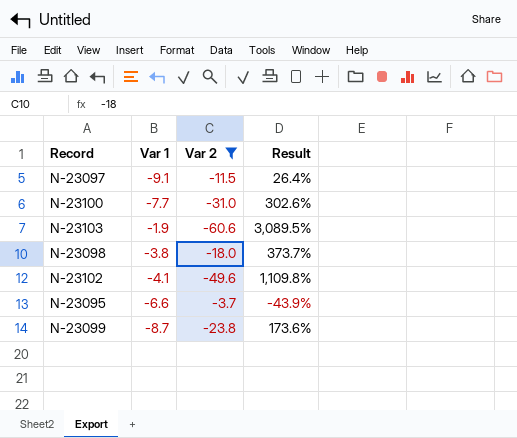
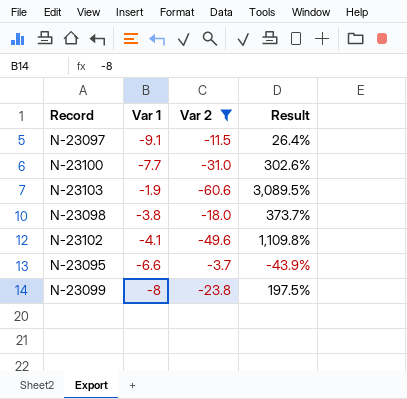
N-23099 | Var 1: -8.7 -> -8
N-23099 | Result: 173.6% -> 197.5%

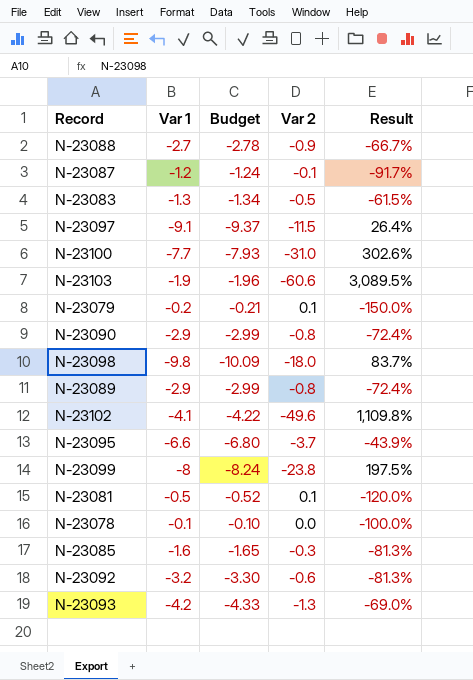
filter: Var 2 <= -3.7 -> none
column Budget | formula: none -> [Var 1] * 1.03
N-23098 | Var 1: -3.8 -> -9.8
N-23098 | Result: 373.7% -> 83.7%

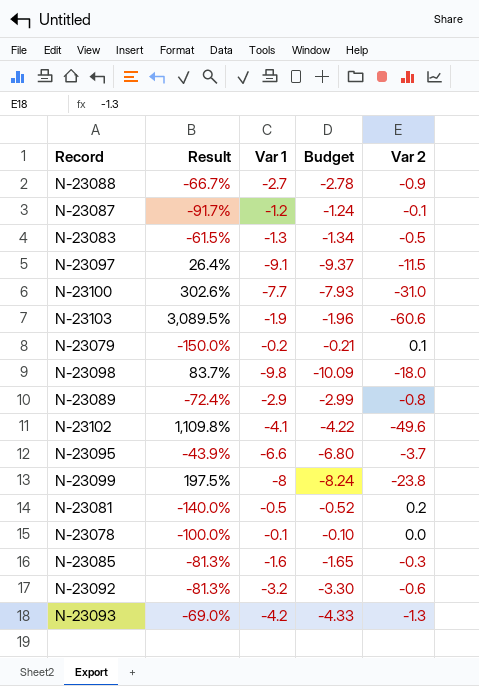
column Result | position: 5 -> 2
row N-23090: -2.9 | -2.99 | -0.8 | -72.4% -> none
N-23081 | Result: -120.0% -> -140.0%
N-23081 | Var 2: 0.1 -> 0.2

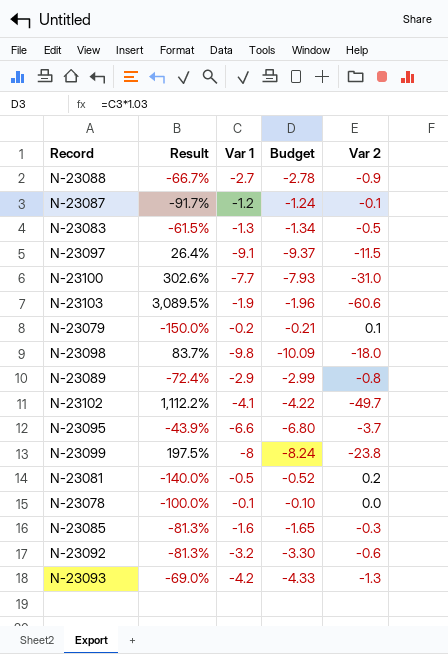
N-23102 | Result: 1,109.8% -> 1,112.2%
N-23102 | Var 2: -49.6 -> -49.7

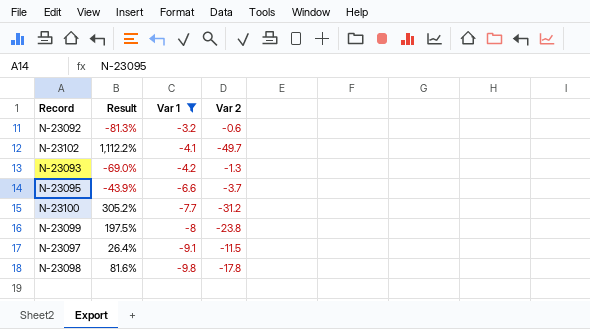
filter: none -> Var 1 <= -3.2
row order: none -> Var 1 descending
column Budget | formula: [Var 1] * 1.03 -> none
N-23100 | Result: 302.6% -> 305.2%
N-23100 | Var 2: -31.0 -> -31.2
N-23098 | Result: 83.7% -> 81.6%
N-23098 | Var 2: -18.0 -> -17.8

